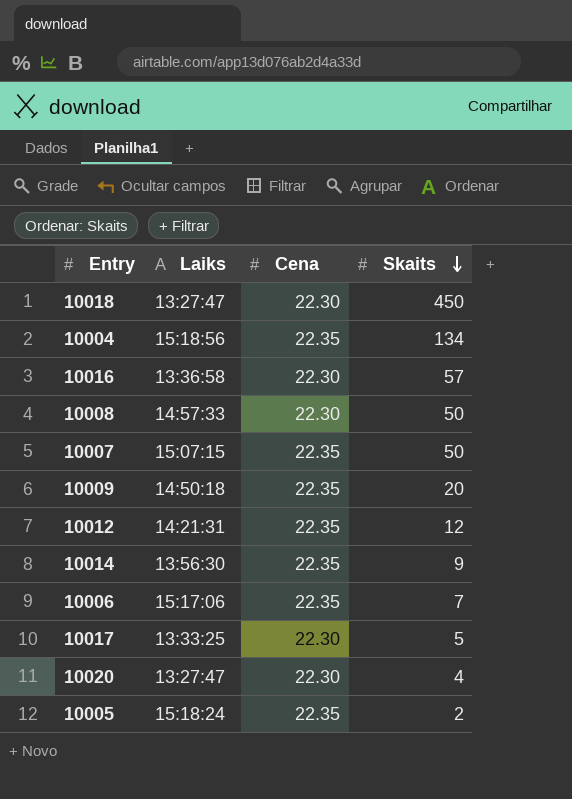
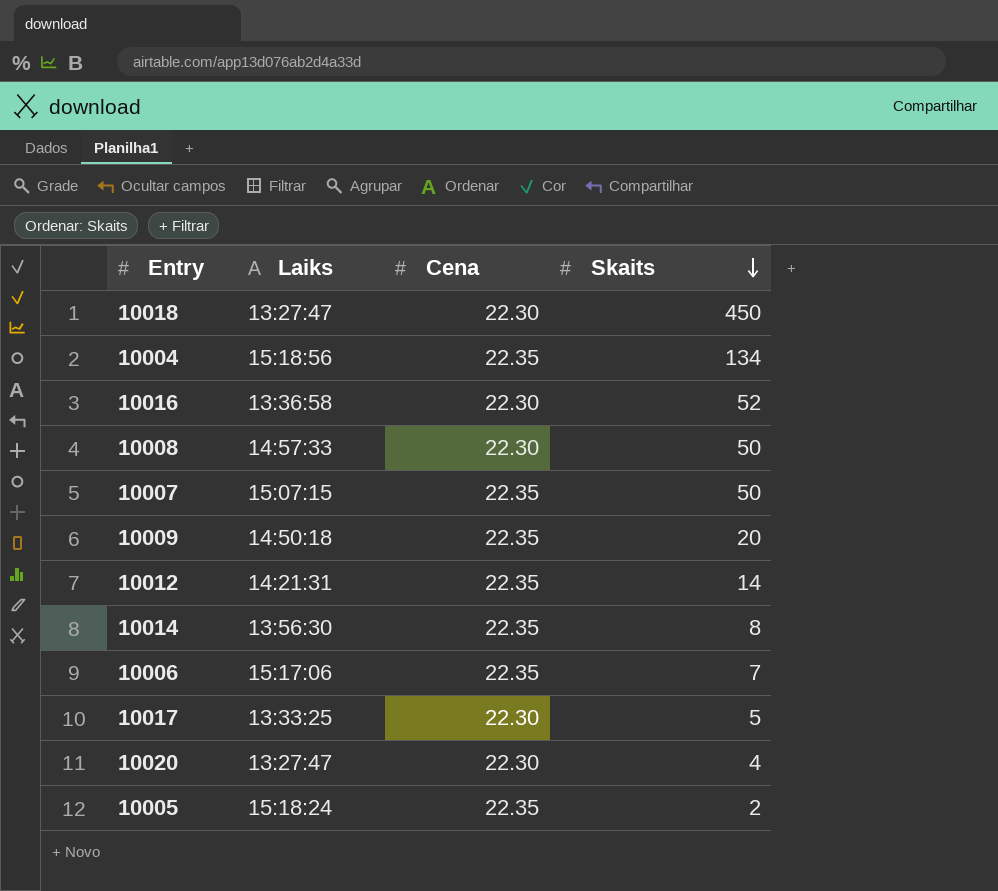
10016 | Skaits: 57 -> 52
10012 | Skaits: 12 -> 14
10014 | Skaits: 9 -> 8

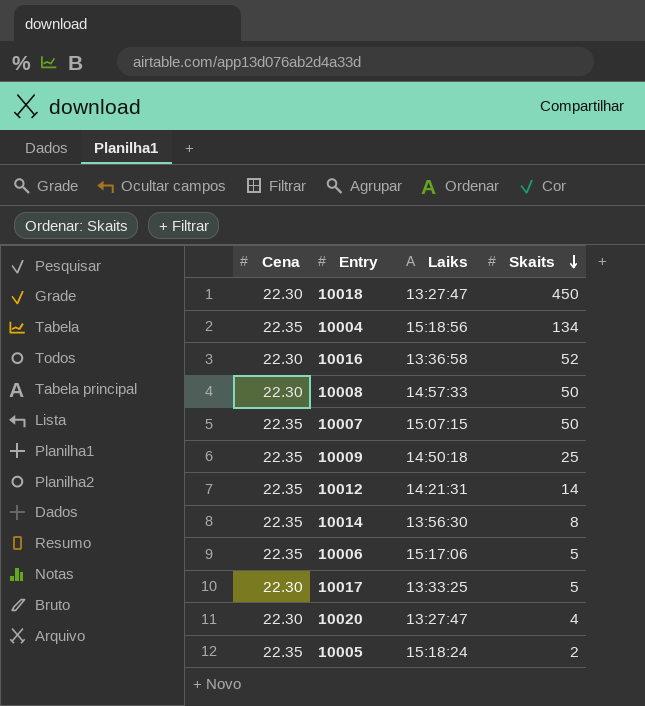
column Cena | position: 3 -> 1
10009 | Skaits: 20 -> 25
10006 | Skaits: 7 -> 5

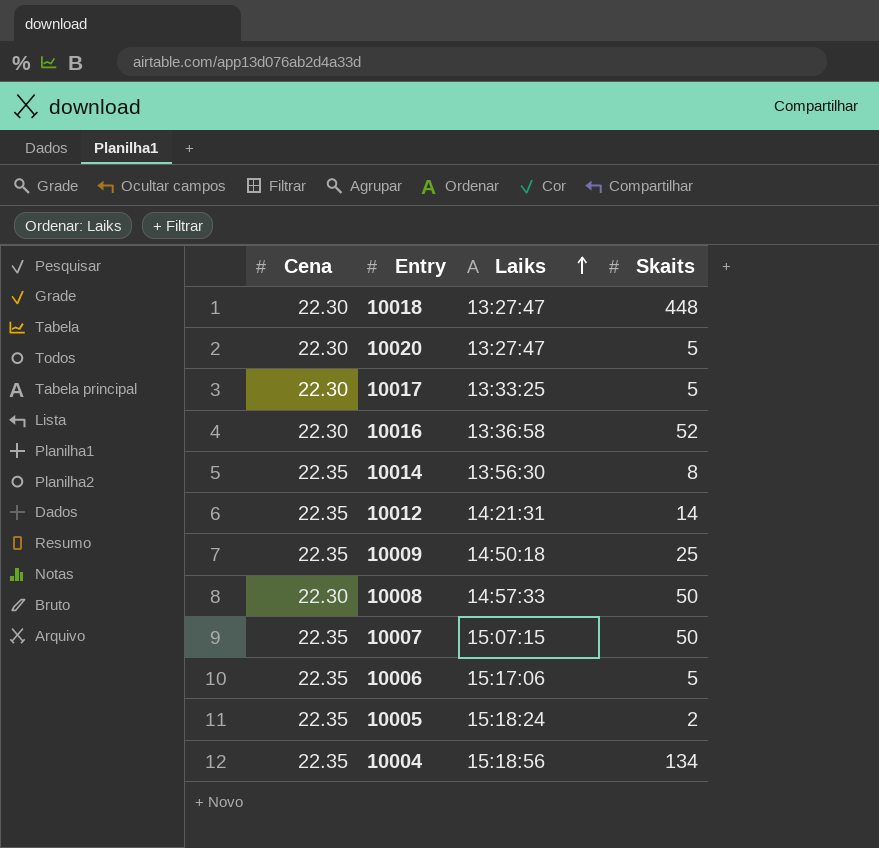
row order: Skaits descending -> Laiks ascending
10018 | Skaits: 450 -> 448
10020 | Skaits: 4 -> 5

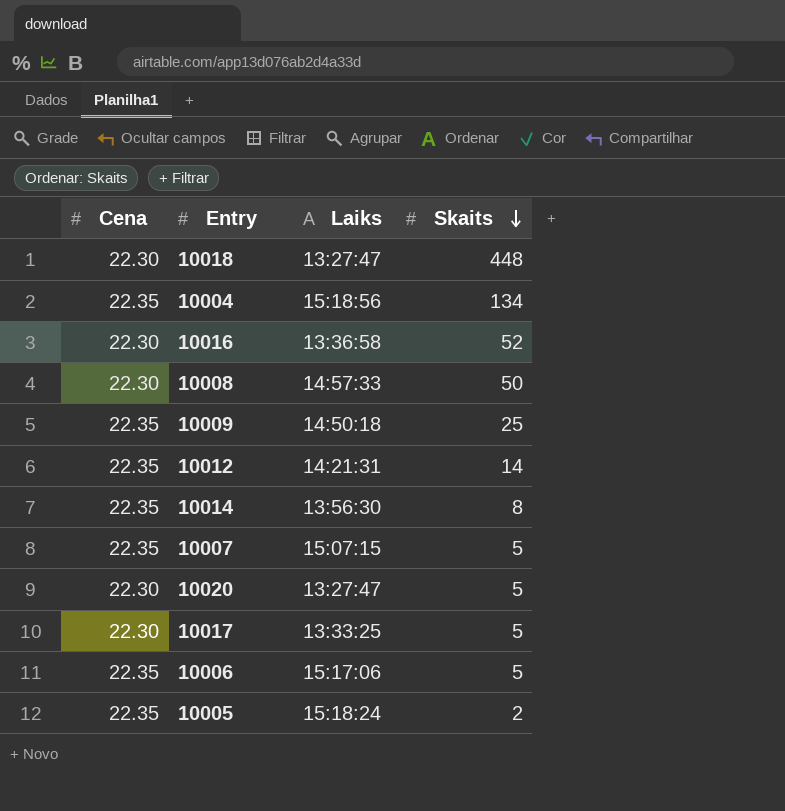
row order: Laiks ascending -> Skaits descending
10007 | Skaits: 50 -> 5

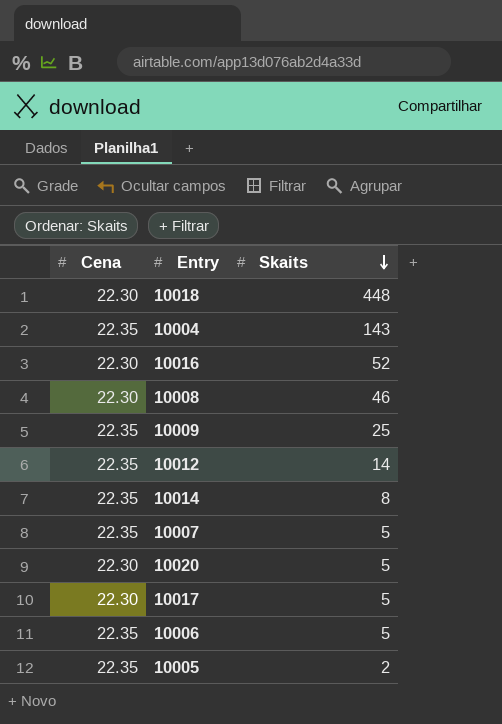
column Laiks | position: 3 -> none
10004 | Skaits: 134 -> 143
10008 | Skaits: 50 -> 46

